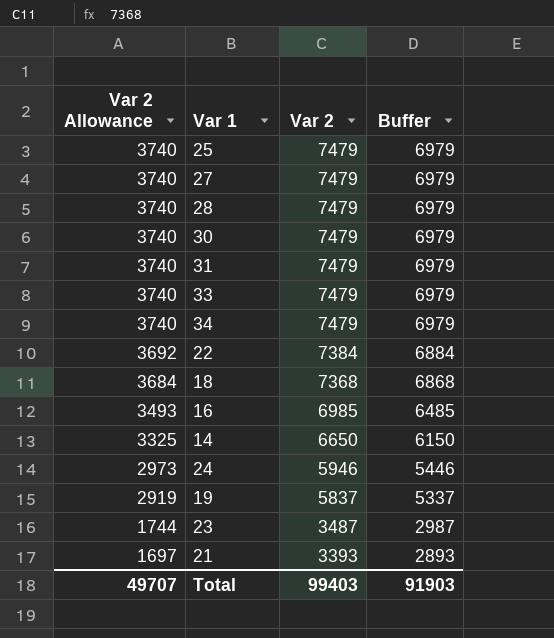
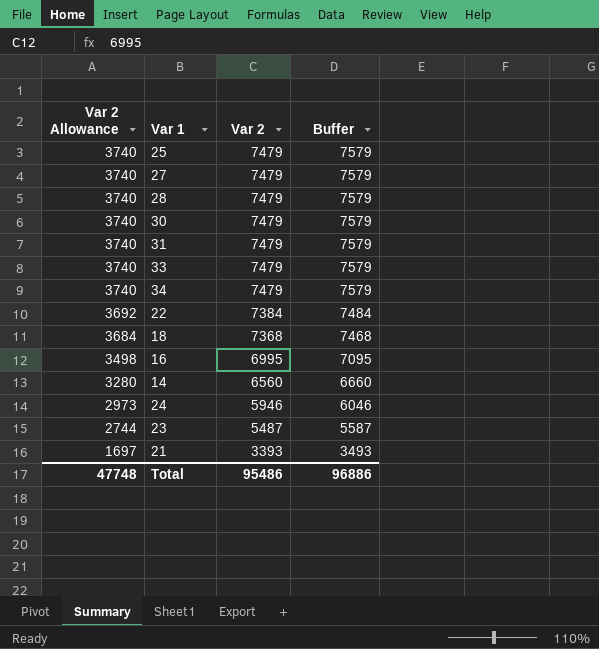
column Buffer | formula: [Var 2] - 500 -> [Var 2] + 100
row 19: 2919 | 5837 | 5337 -> none
16 | Var 2 Allowance: 3493 -> 3498
16 | Var 2: 6985 -> 6995
14 | Var 2 Allowance: 3325 -> 3280
14 | Var 2: 6650 -> 6560
23 | Var 2 Allowance: 1744 -> 2744
23 | Var 2: 3487 -> 5487
Total | Var 2 Allowance: 49707 -> 47748
Total | Var 2: 99403 -> 95486
Total | Buffer: 91903 -> 96886

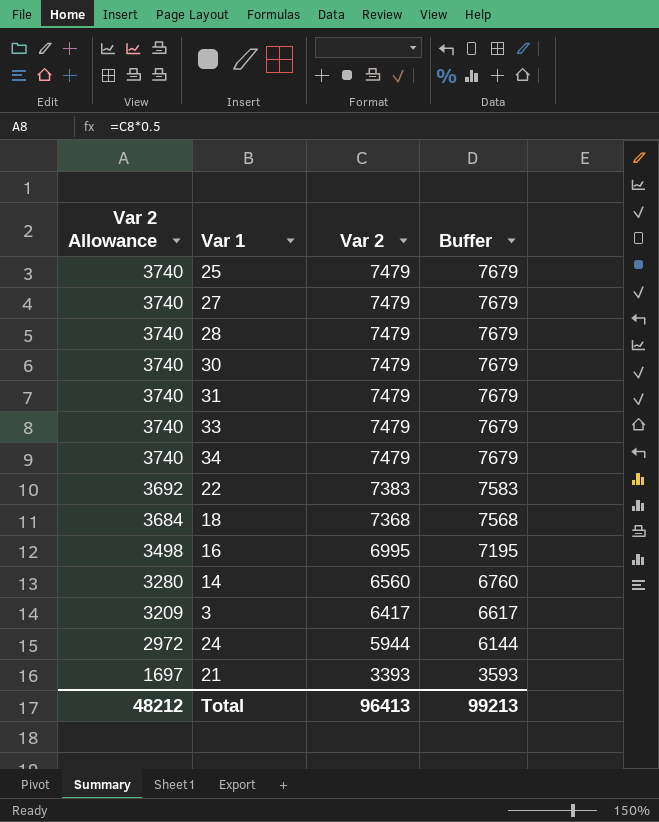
column Buffer | formula: [Var 2] + 100 -> [Var 2] + 200
row 23: 2744 | 5487 | 5587 -> none
22 | Var 2: 7384 -> 7383
row 3: none -> 3209 | 6417 | 6617
24 | Var 2 Allowance: 2973 -> 2972
24 | Var 2: 5946 -> 5944
Total | Var 2 Allowance: 47748 -> 48212
Total | Var 2: 95486 -> 96413
Total | Buffer: 96886 -> 99213

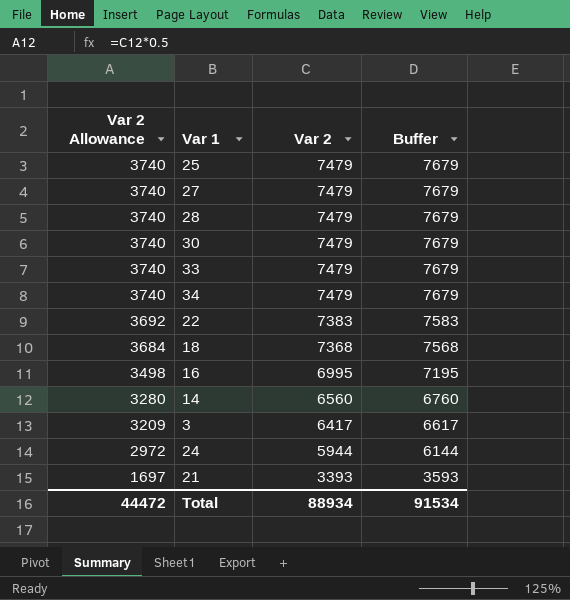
row 31: 3740 | 7479 | 7679 -> none
Total | Var 2 Allowance: 48212 -> 44472
Total | Var 2: 96413 -> 88934
Total | Buffer: 99213 -> 91534

